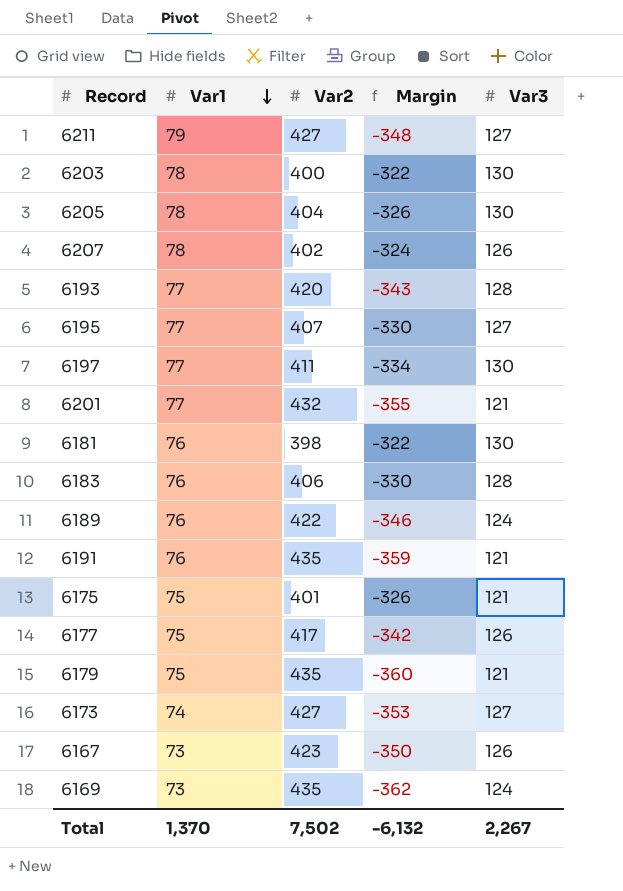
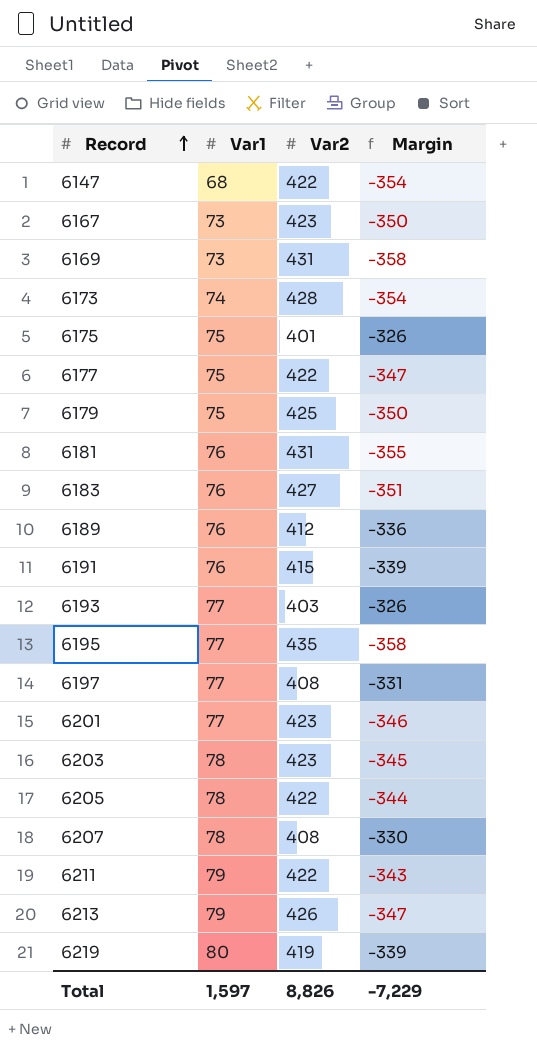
row order: Var1 descending -> Record ascending
column Var3 | position: 5 -> none
row 6147: none -> 68 | 422 | -354
6169 | Var2: 435 -> 431
6169 | Margin: -362 -> -358
6173 | Var2: 427 -> 428
6173 | Margin: -353 -> -354
6177 | Var2: 417 -> 422
6177 | Margin: -342 -> -347
6179 | Var2: 435 -> 425
6179 | Margin: -360 -> -350
6181 | Var2: 398 -> 431
6181 | Margin: -322 -> -355
6183 | Var2: 406 -> 427
6183 | Margin: -330 -> -351
6189 | Var2: 422 -> 412
6189 | Margin: -346 -> -336
6191 | Var2: 435 -> 415
6191 | Margin: -359 -> -339
6193 | Var2: 420 -> 403
6193 | Margin: -343 -> -326
6195 | Var2: 407 -> 435
6195 | Margin: -330 -> -358
6197 | Var2: 411 -> 408
6197 | Margin: -334 -> -331
6201 | Var2: 432 -> 423
6201 | Margin: -355 -> -346
6203 | Var2: 400 -> 423
6203 | Margin: -322 -> -345
6205 | Var2: 404 -> 422
6205 | Margin: -326 -> -344
6207 | Var2: 402 -> 408
6207 | Margin: -324 -> -330
6211 | Var2: 427 -> 422
6211 | Margin: -348 -> -343
row 6213: none -> 79 | 426 | -347
row 6219: none -> 80 | 419 | -339
Total | Var1: 1,370 -> 1,597
Total | Var2: 7,502 -> 8,826
Total | Margin: -6,132 -> -7,229

